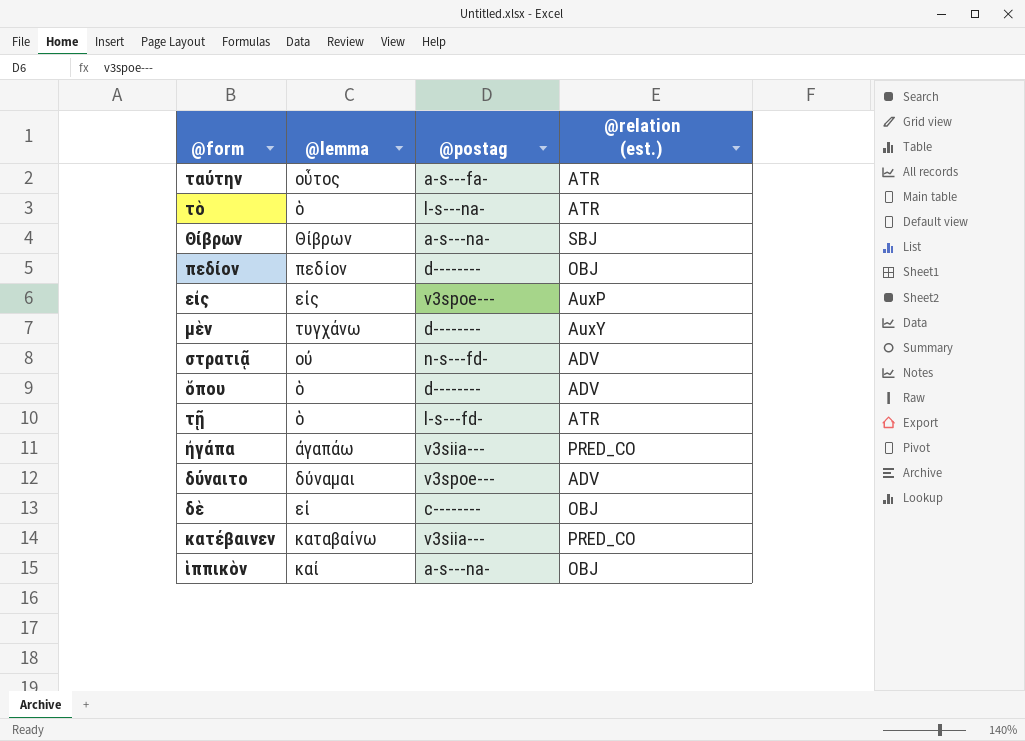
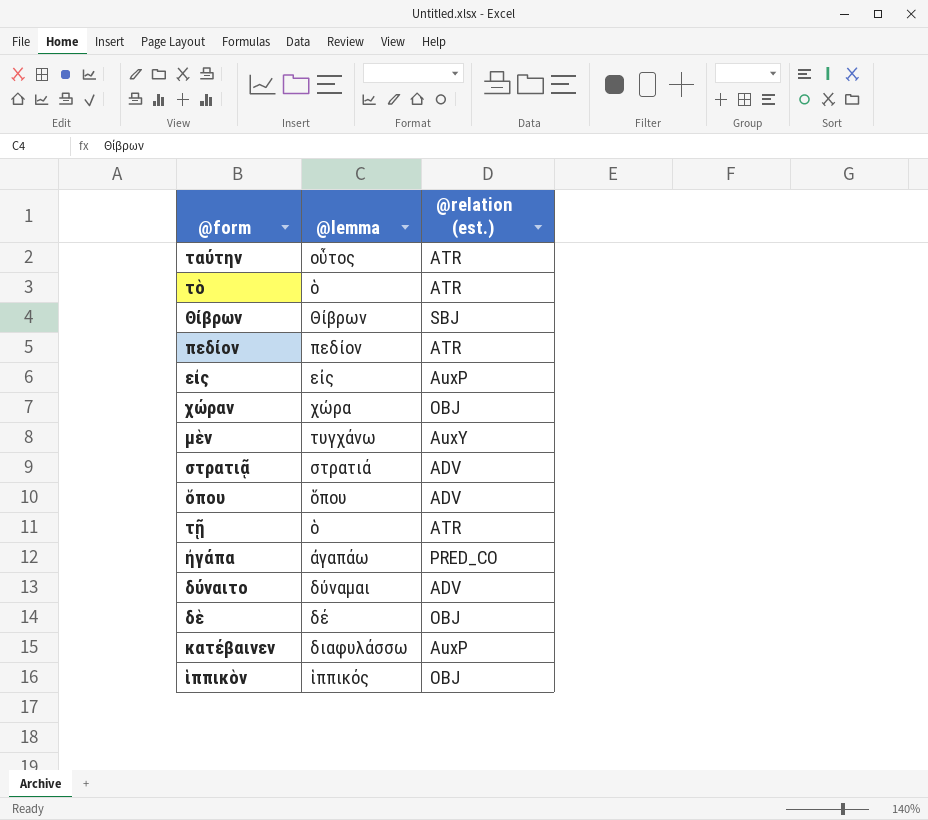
column @postag | position: 3 -> none
πεδίον | @relation (est.): OBJ -> ATR
row χώραν: none -> χώρα | OBJ
στρατιᾷ | @lemma: οὐ -> στρατιά
ὅπου | @lemma: ὁ -> ὅπου
δὲ | @lemma: εἰ -> δέ
κατέβαινεν | @lemma: καταβαίνω -> διαφυλάσσω
κατέβαινεν | @relation (est.): PRED_CO -> AuxP
ἱππικὸν | @lemma: καί -> ἱππικός

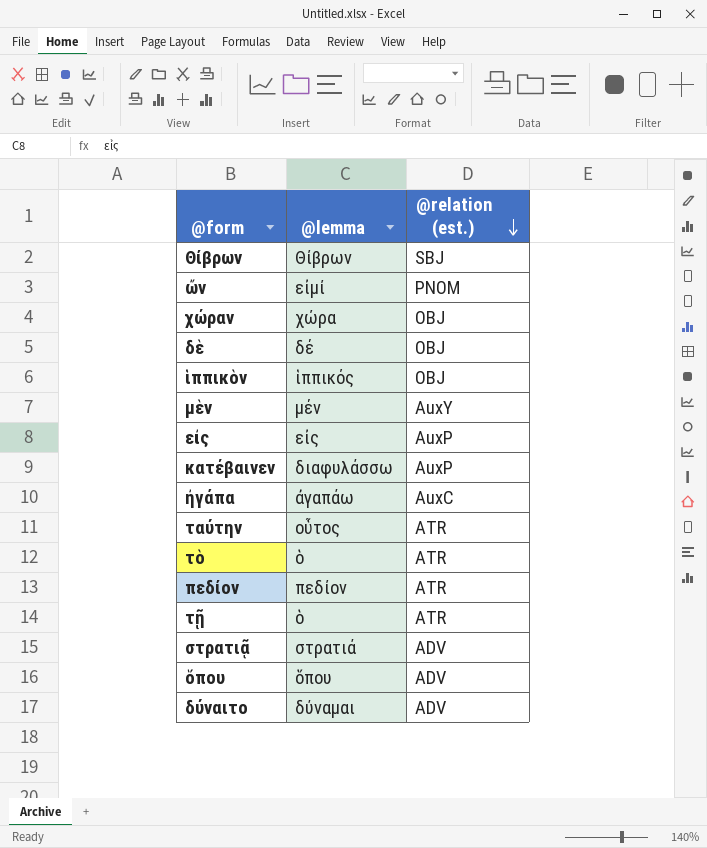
row order: none -> @relation (est.) descending
row ὤν: none -> εἰμί | PNOM
μὲν | @lemma: τυγχάνω -> μέν
ἠγάπα | @relation (est.): PRED_CO -> AuxC

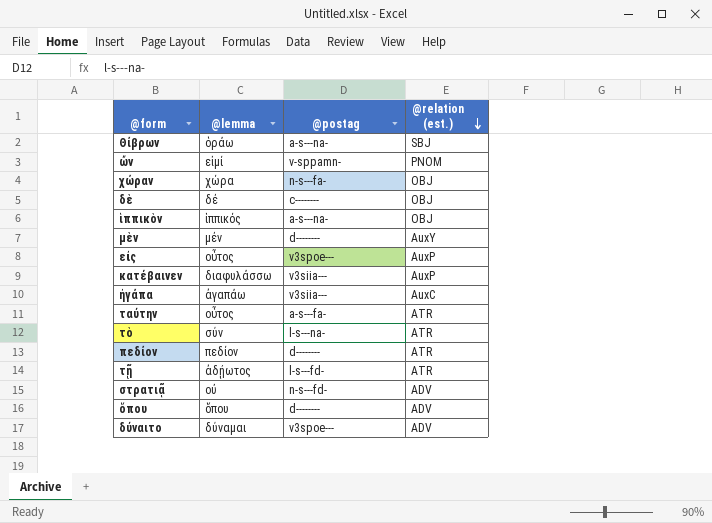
column @postag | position: none -> 3
Θίβρων | @lemma: Θίβρων -> ὁράω
εἰς | @lemma: εἰς -> οὗτος
τὸ | @lemma: ὁ -> σύν
τῇ | @lemma: ὁ -> ἀδῄωτος
στρατιᾷ | @lemma: στρατιά -> οὐ

